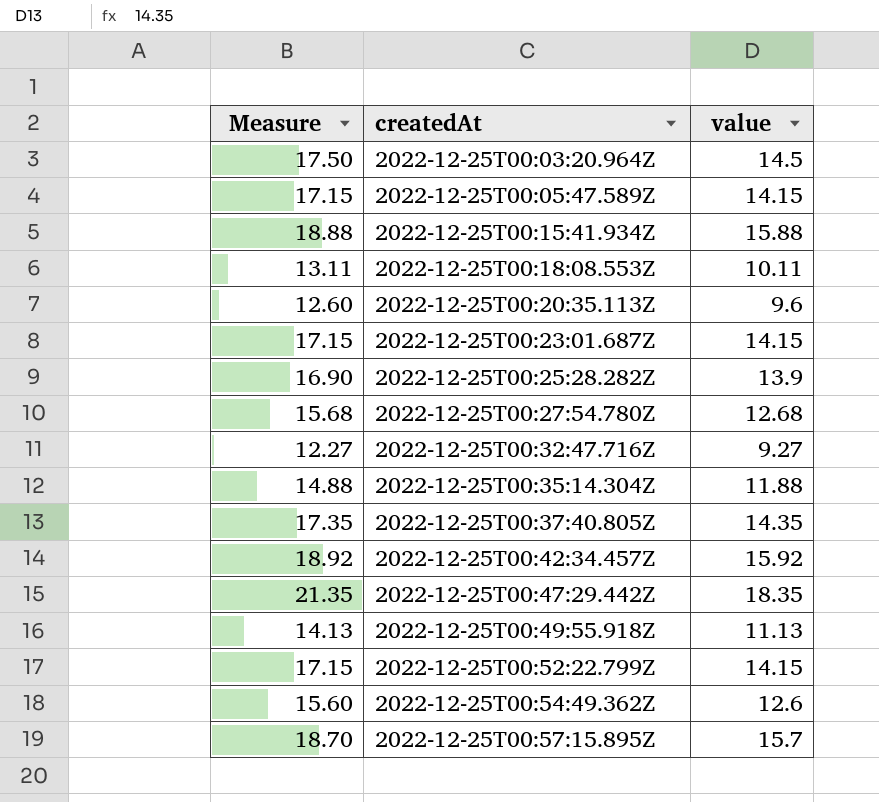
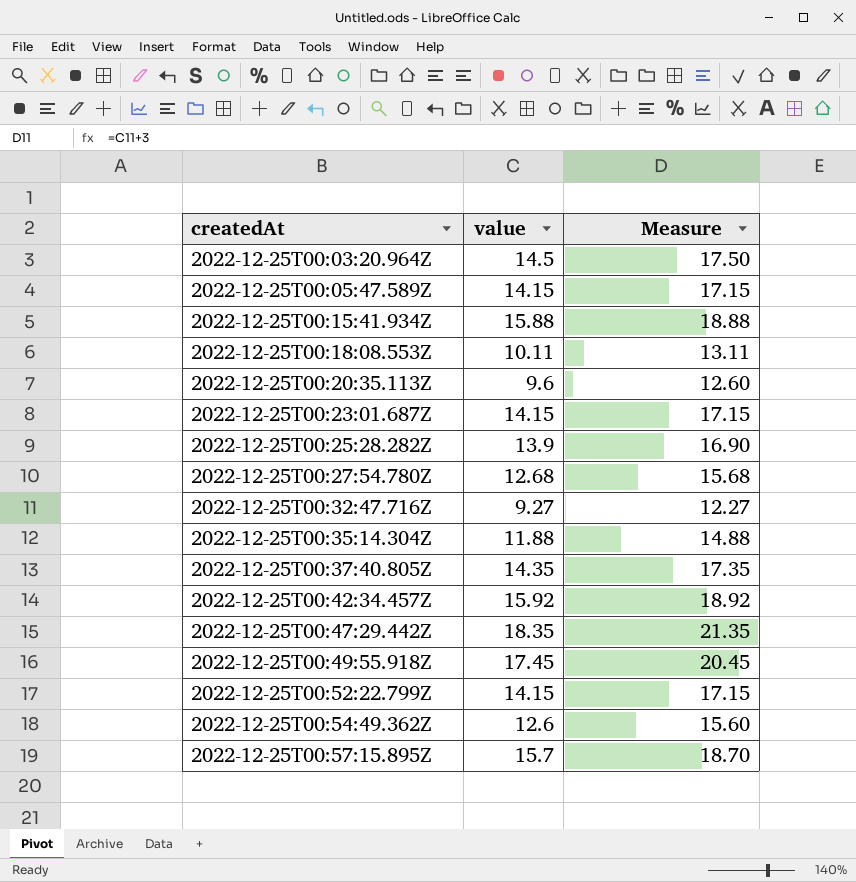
column Measure | position: 1 -> 3
2022-12-25T00:49:55.918Z | value: 11.13 -> 17.45
2022-12-25T00:49:55.918Z | Measure: 14.13 -> 20.45

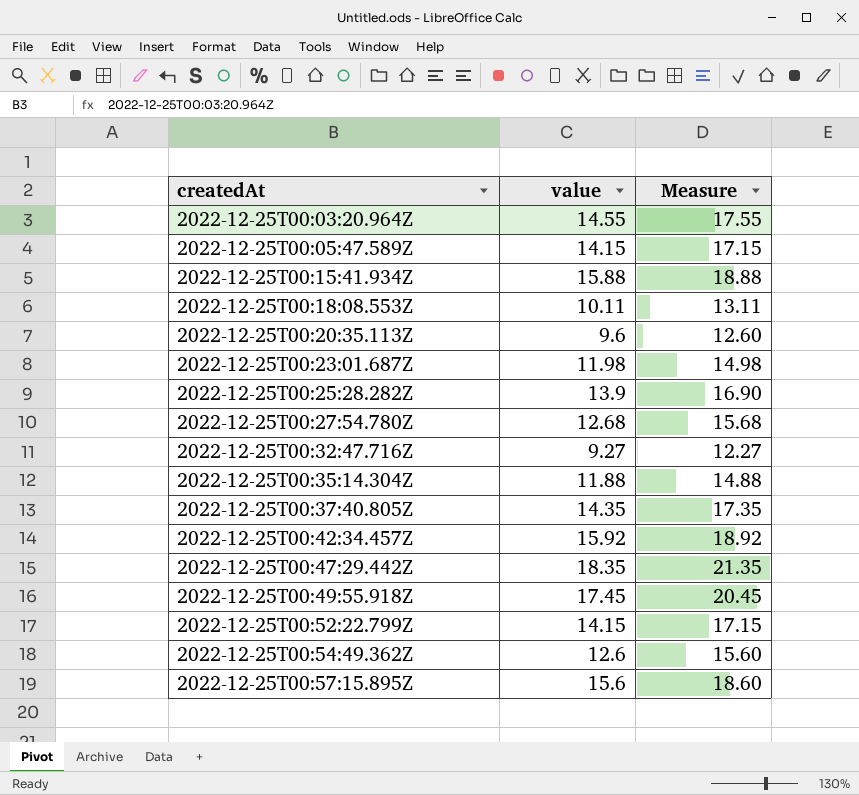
2022-12-25T00:03:20.964Z | value: 14.5 -> 14.55
2022-12-25T00:03:20.964Z | Measure: 17.50 -> 17.55
2022-12-25T00:23:01.687Z | value: 14.15 -> 11.98
2022-12-25T00:23:01.687Z | Measure: 17.15 -> 14.98
2022-12-25T00:57:15.895Z | value: 15.7 -> 15.6
2022-12-25T00:57:15.895Z | Measure: 18.70 -> 18.60

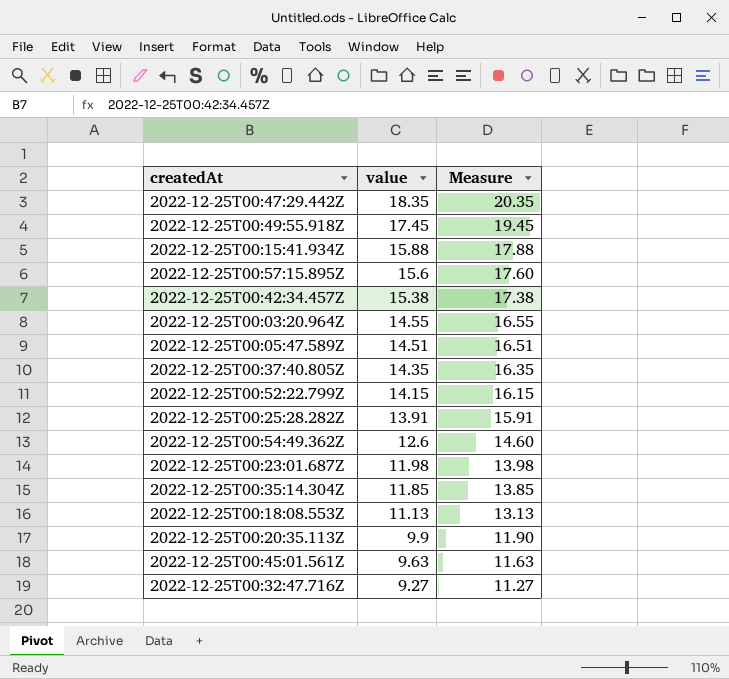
row order: createdAt ascending -> value descending
column Measure | formula: [value] + 3 -> [value] + 2
row 2022-12-25T00:27:54.780Z: 12.68 | 15.68 -> none
2022-12-25T00:42:34.457Z | value: 15.92 -> 15.38
2022-12-25T00:05:47.589Z | value: 14.15 -> 14.51
2022-12-25T00:25:28.282Z | value: 13.9 -> 13.91
2022-12-25T00:35:14.304Z | value: 11.88 -> 11.85
2022-12-25T00:18:08.553Z | value: 10.11 -> 11.13
2022-12-25T00:20:35.113Z | value: 9.6 -> 9.9
row 2022-12-25T00:45:01.561Z: none -> 9.63 | 11.63

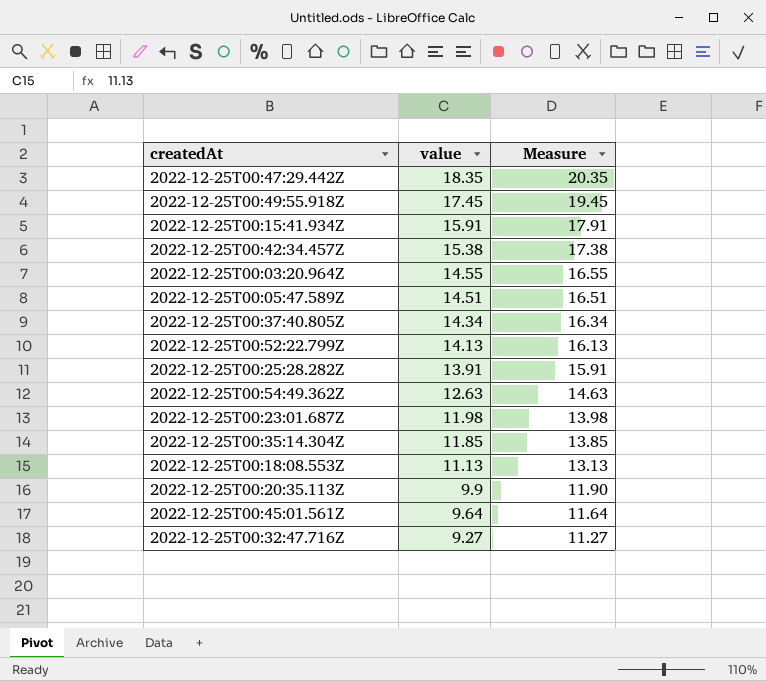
row 2022-12-25T00:57:15.895Z: 15.6 | 17.60 -> none
2022-12-25T00:15:41.934Z | value: 15.88 -> 15.91
2022-12-25T00:15:41.934Z | Measure: 17.88 -> 17.91
2022-12-25T00:37:40.805Z | value: 14.35 -> 14.34
2022-12-25T00:37:40.805Z | Measure: 16.35 -> 16.34
2022-12-25T00:52:22.799Z | value: 14.15 -> 14.13
2022-12-25T00:52:22.799Z | Measure: 16.15 -> 16.13
2022-12-25T00:54:49.362Z | value: 12.6 -> 12.63
2022-12-25T00:54:49.362Z | Measure: 14.60 -> 14.63
2022-12-25T00:45:01.561Z | value: 9.63 -> 9.64
2022-12-25T00:45:01.561Z | Measure: 11.63 -> 11.64

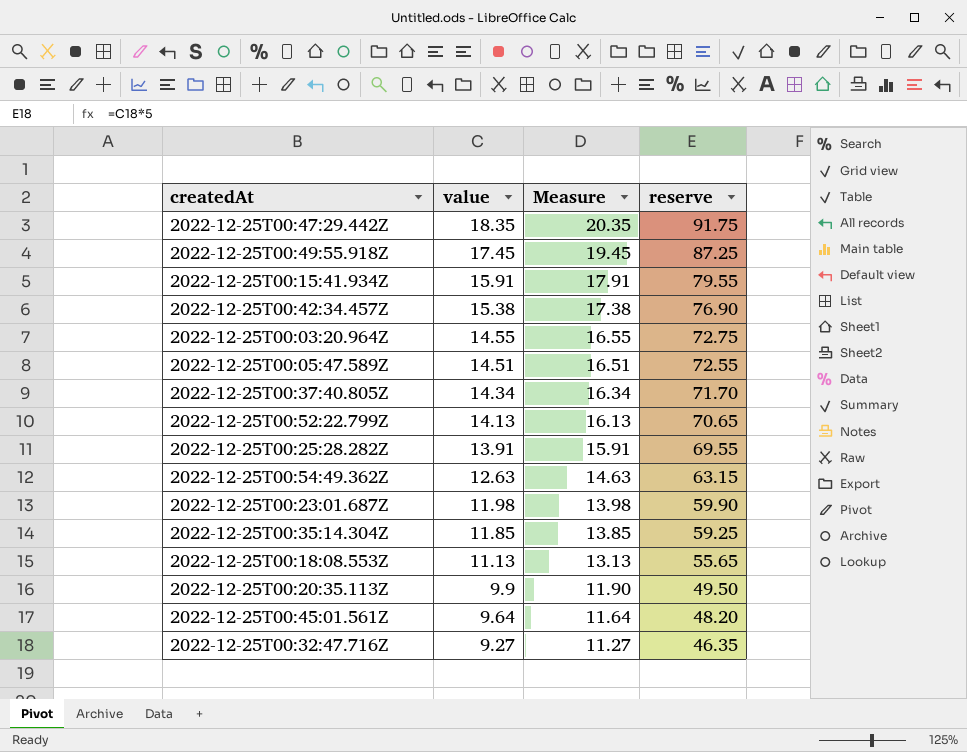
column reserve | formula: none -> [value] * 5

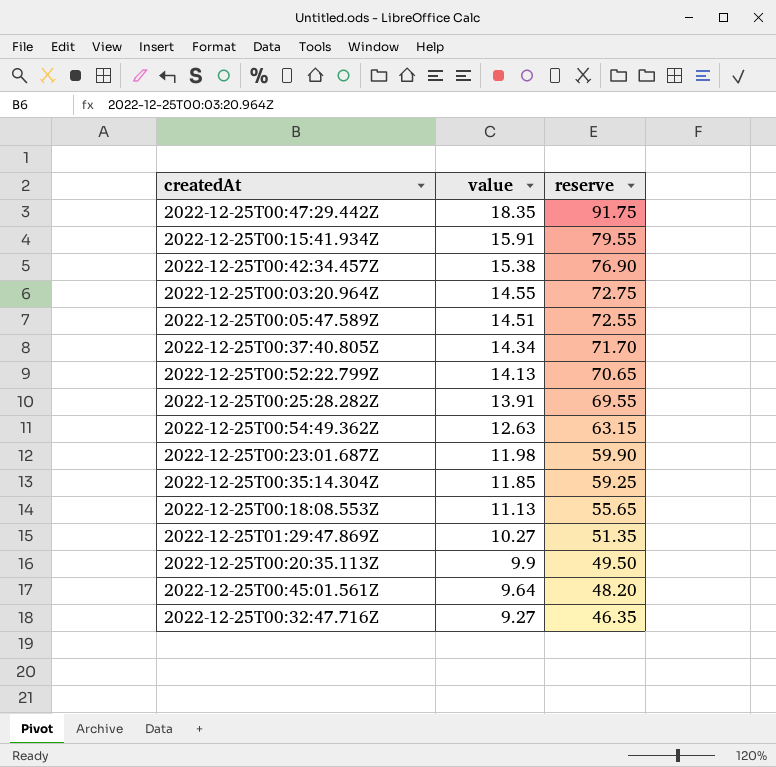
column Measure | formula: [value] + 2 -> none
row 2022-12-25T00:49:55.918Z: 17.45 | 19.45 | 87.25 -> none
row 2022-12-25T01:29:47.869Z: none -> 10.27 | 51.35

